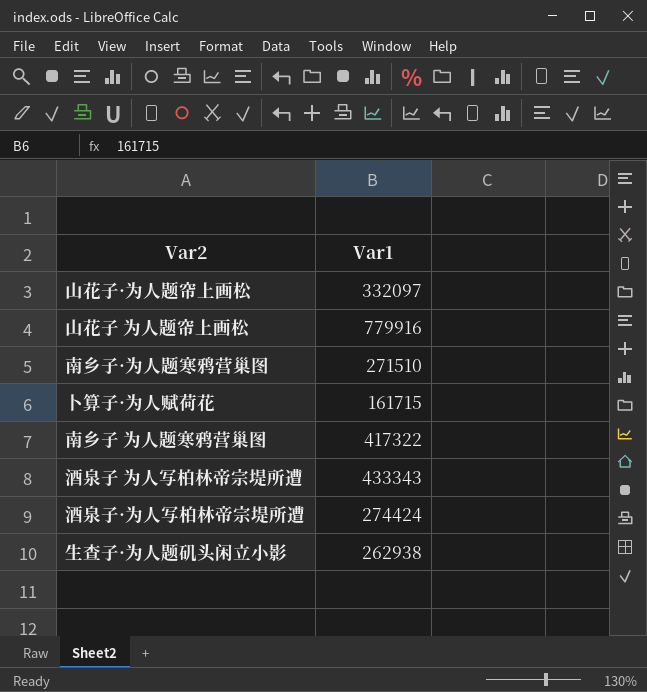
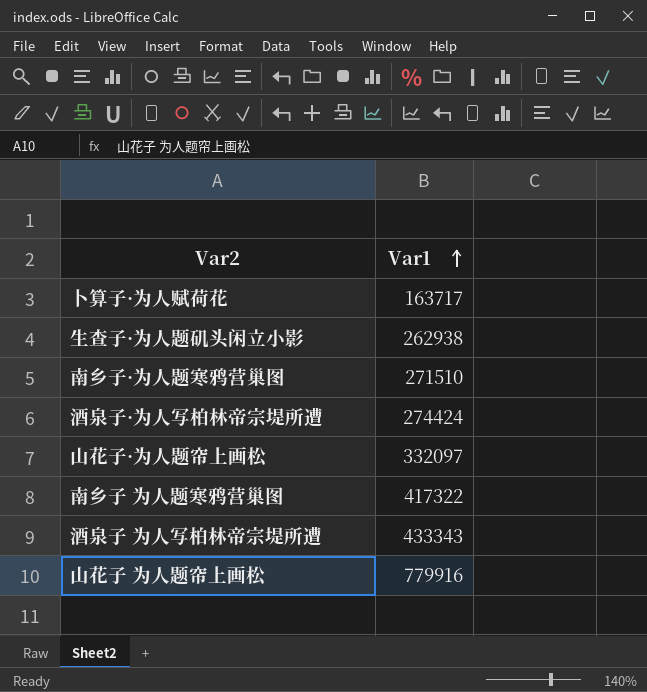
row order: none -> Var1 ascending
卜算子·为人赋荷花 | Var1: 161715 -> 163717

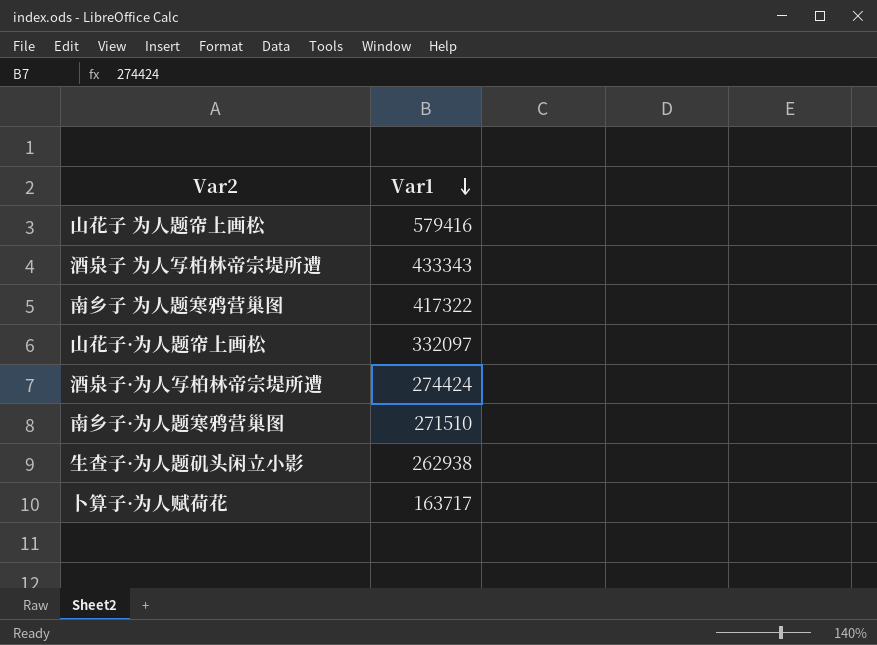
row order: Var1 ascending -> Var1 descending
山花子 为人题帘上画松 | Var1: 779916 -> 579416

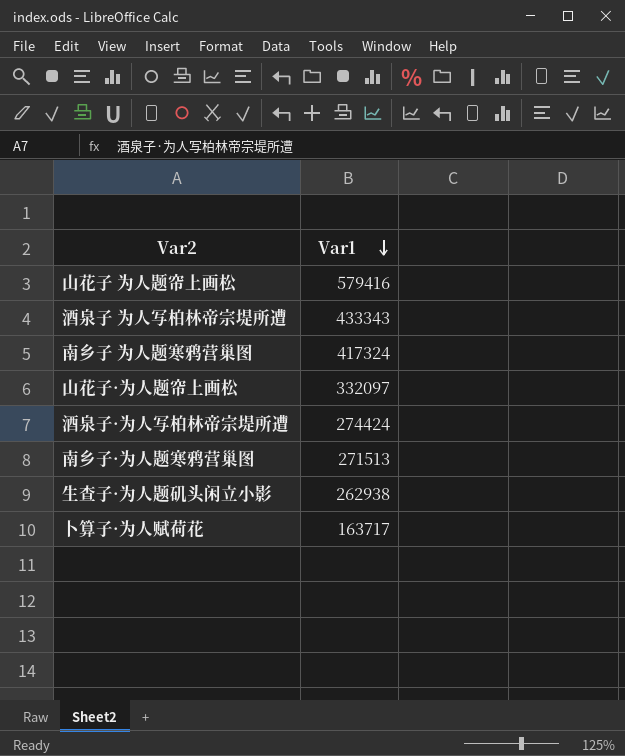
南乡子 为人题寒鸦营巢图 | Var1: 417322 -> 417324
南乡子·为人题寒鸦营巢图 | Var1: 271510 -> 271513

